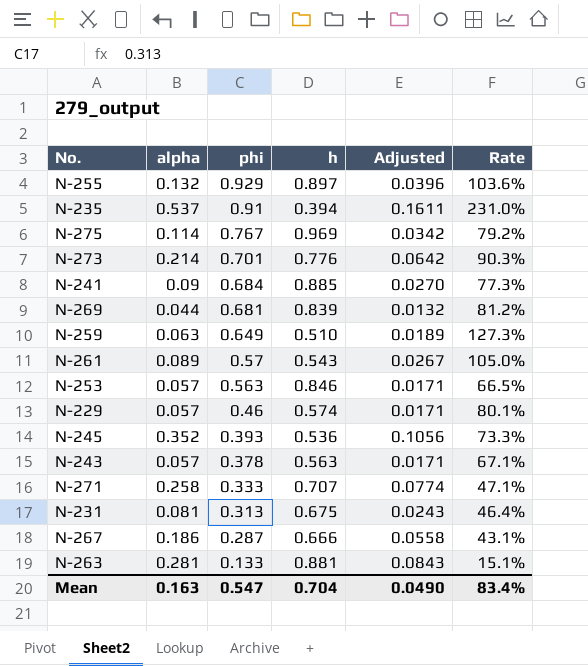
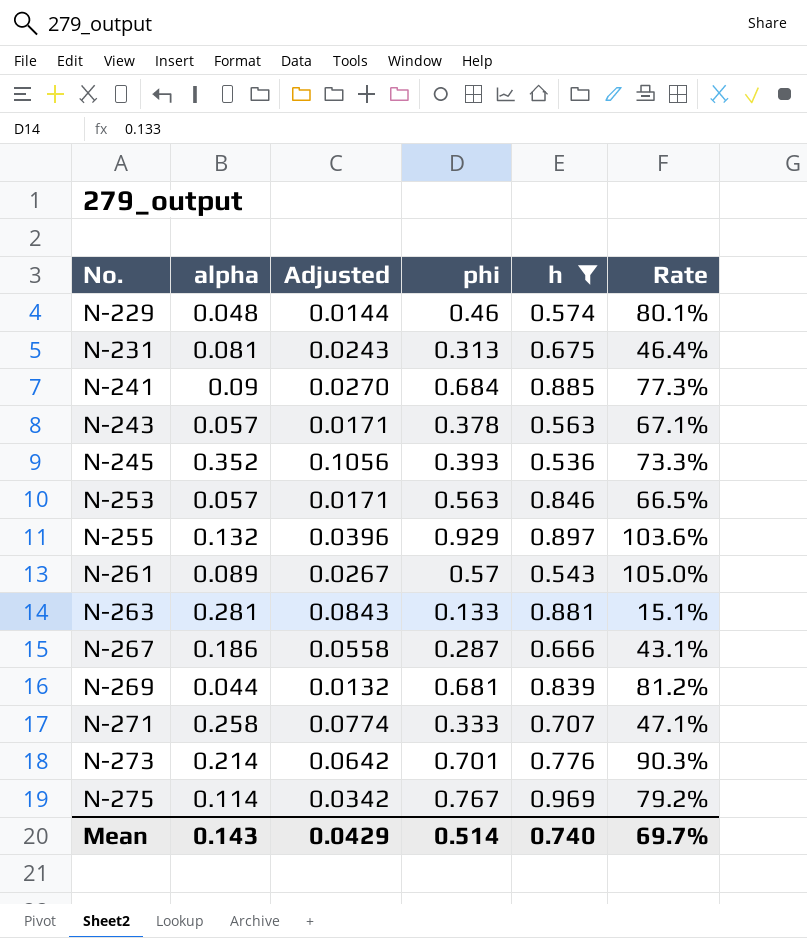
filter: none -> h >= 0.536
row order: phi descending -> No. ascending
column Adjusted | position: 5 -> 3
N-229 | alpha: 0.057 -> 0.048
N-229 | Adjusted: 0.0171 -> 0.0144
Mean | alpha: 0.163 -> 0.143
Mean | Adjusted: 0.0490 -> 0.0429
Mean | phi: 0.547 -> 0.514
Mean | h: 0.704 -> 0.740
Mean | Rate: 83.4% -> 69.7%

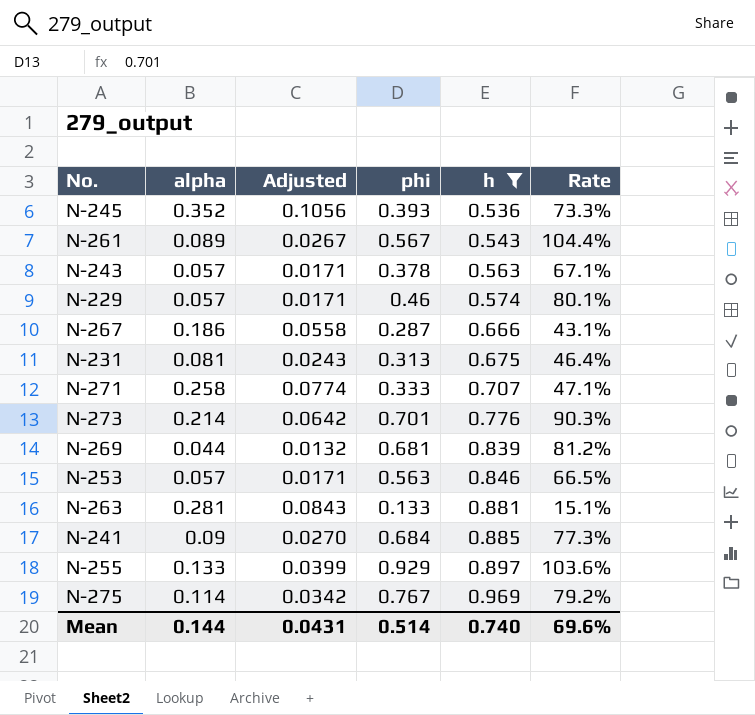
row order: No. ascending -> h ascending
N-261 | phi: 0.57 -> 0.567
N-261 | Rate: 105.0% -> 104.4%
N-229 | alpha: 0.048 -> 0.057
N-229 | Adjusted: 0.0144 -> 0.0171
N-255 | alpha: 0.132 -> 0.133
N-255 | Adjusted: 0.0396 -> 0.0399
Mean | alpha: 0.143 -> 0.144
Mean | Adjusted: 0.0429 -> 0.0431
Mean | Rate: 69.7% -> 69.6%

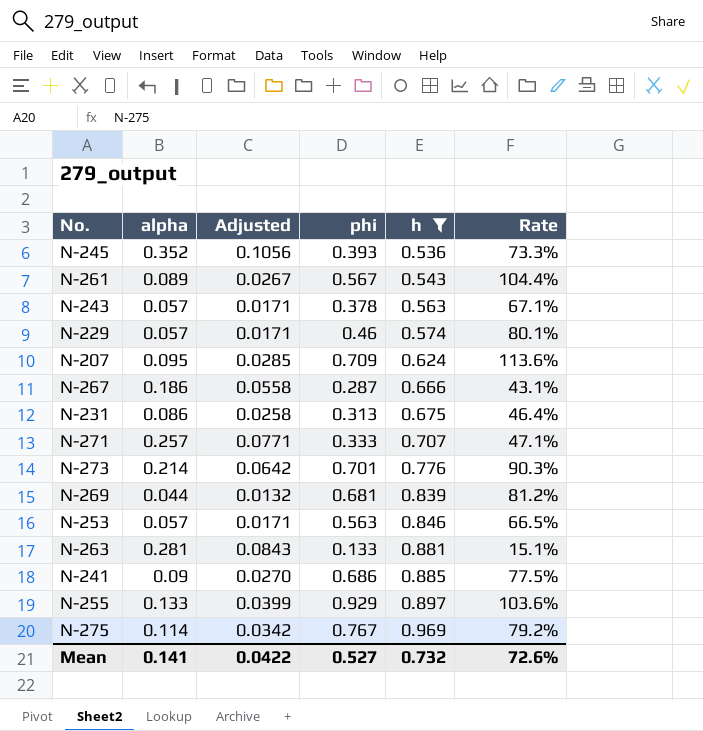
row N-207: none -> 0.095 | 0.0285 | 0.709 | 0.624 | 113.6%
N-231 | alpha: 0.081 -> 0.086
N-231 | Adjusted: 0.0243 -> 0.0258
N-271 | alpha: 0.258 -> 0.257
N-271 | Adjusted: 0.0774 -> 0.0771
N-241 | phi: 0.684 -> 0.686
N-241 | Rate: 77.3% -> 77.5%
Mean | alpha: 0.144 -> 0.141
Mean | Adjusted: 0.0431 -> 0.0422
Mean | phi: 0.514 -> 0.527
Mean | h: 0.740 -> 0.732
Mean | Rate: 69.6% -> 72.6%

